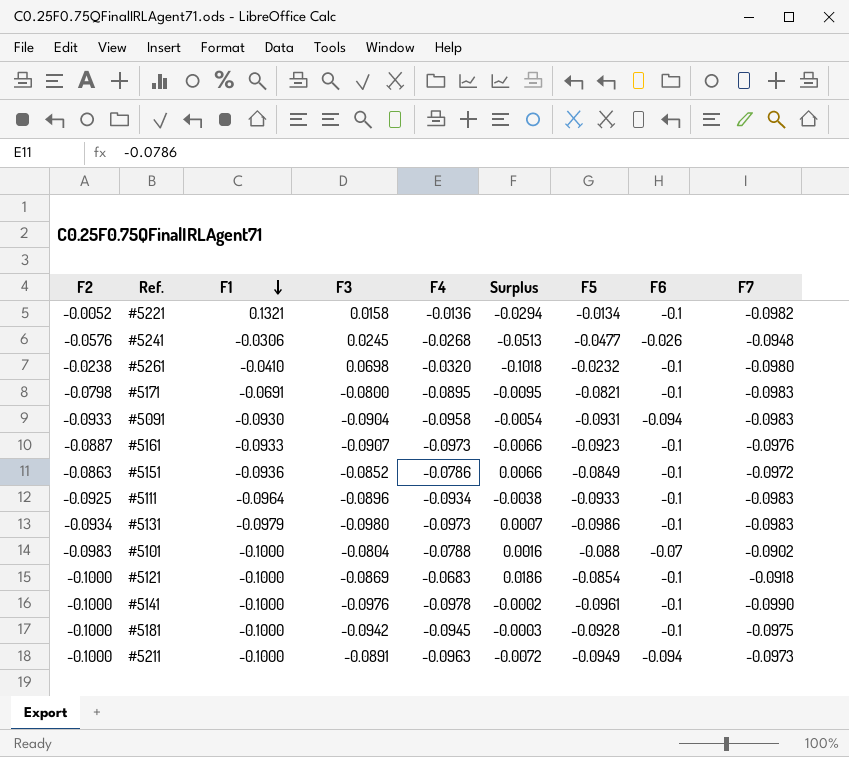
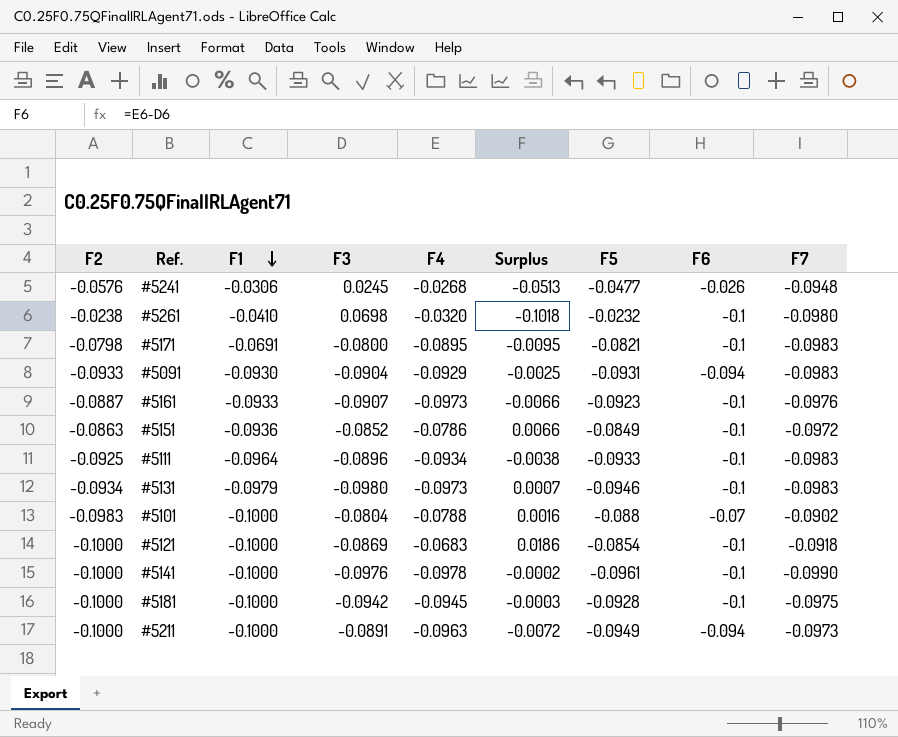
row #5221: -0.0052 | 0.1321 | 0.0158 | -0.0136 | -0.0294 | -0.0134 | -0.1 | -0.0982 -> none
#5091 | F4: -0.0958 -> -0.0929
#5091 | Surplus: -0.0054 -> -0.0025
#5131 | F5: -0.0986 -> -0.0946

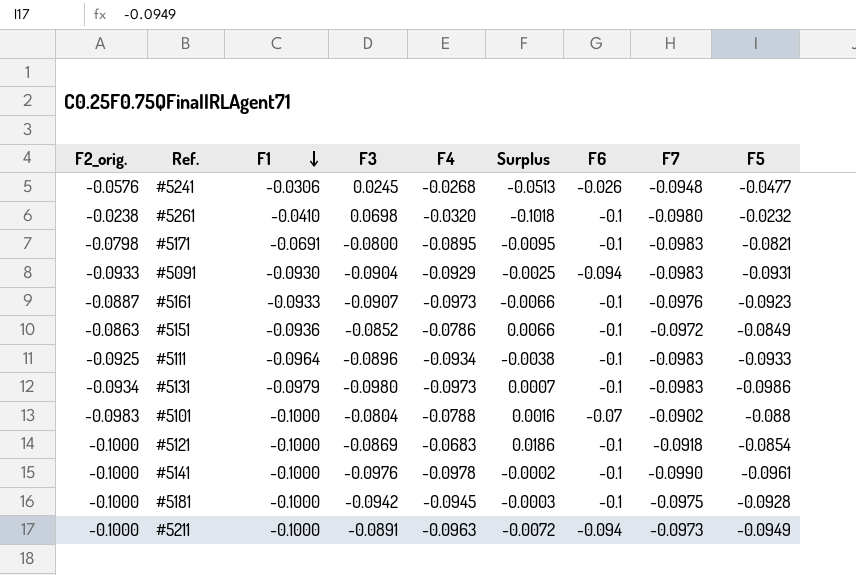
column name: F2 -> F2_orig.
column F5 | position: 7 -> 9
#5131 | F5: -0.0946 -> -0.0986

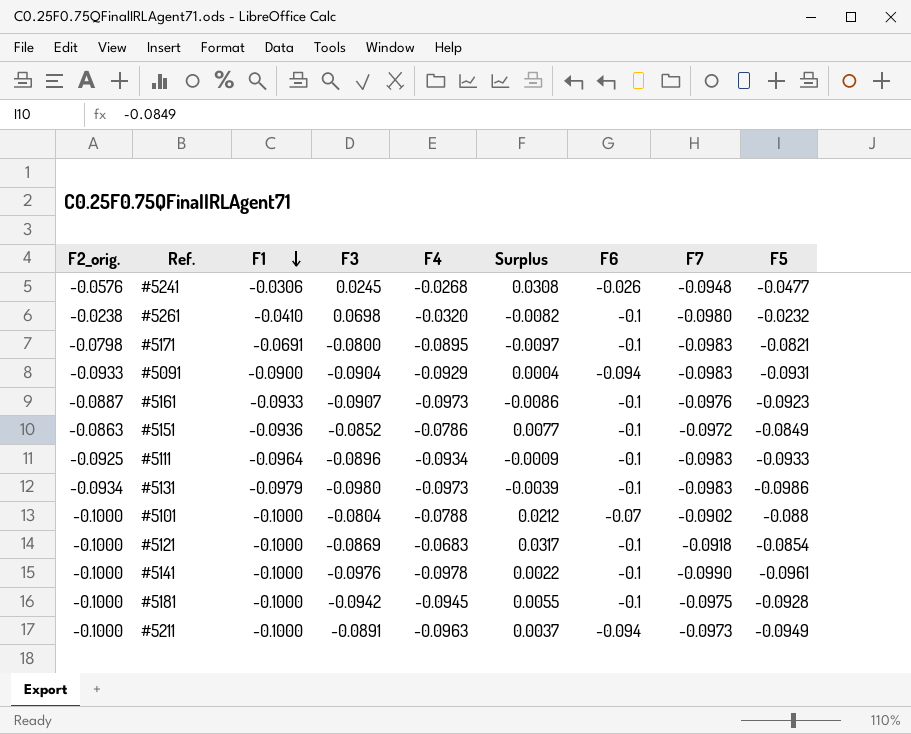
column Surplus | formula: [F4] - [F3] -> [F4] - [F2_orig.]
#5091 | F1: -0.0930 -> -0.0900
#5101 | F2_orig.: -0.0983 -> -0.1000

